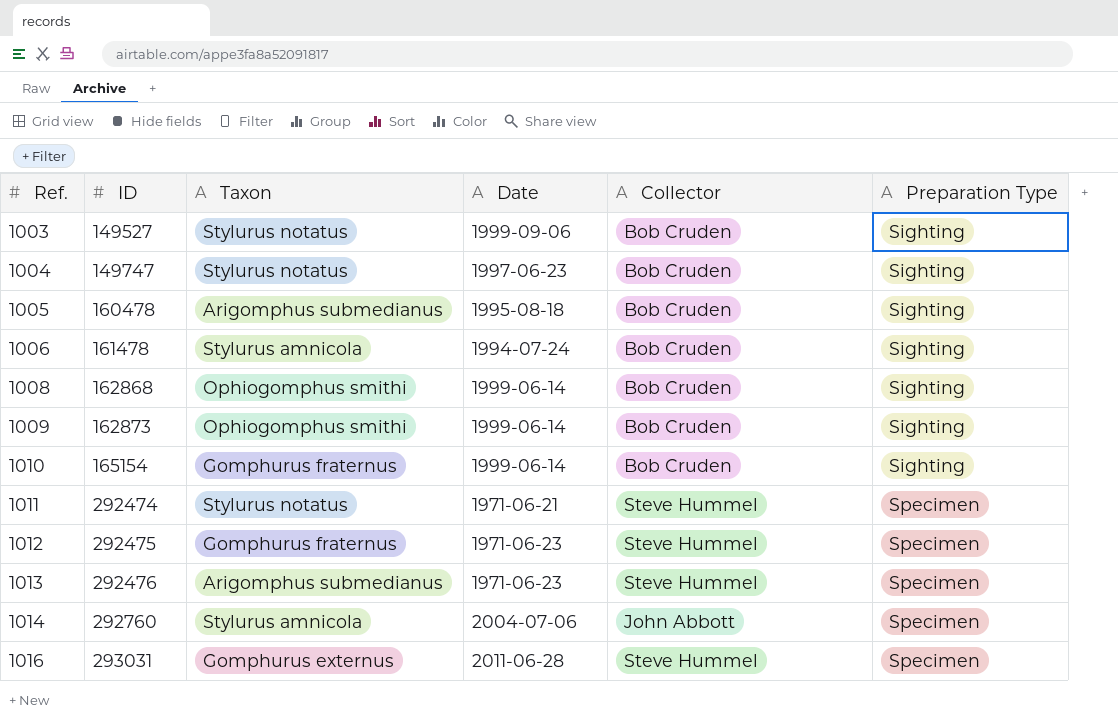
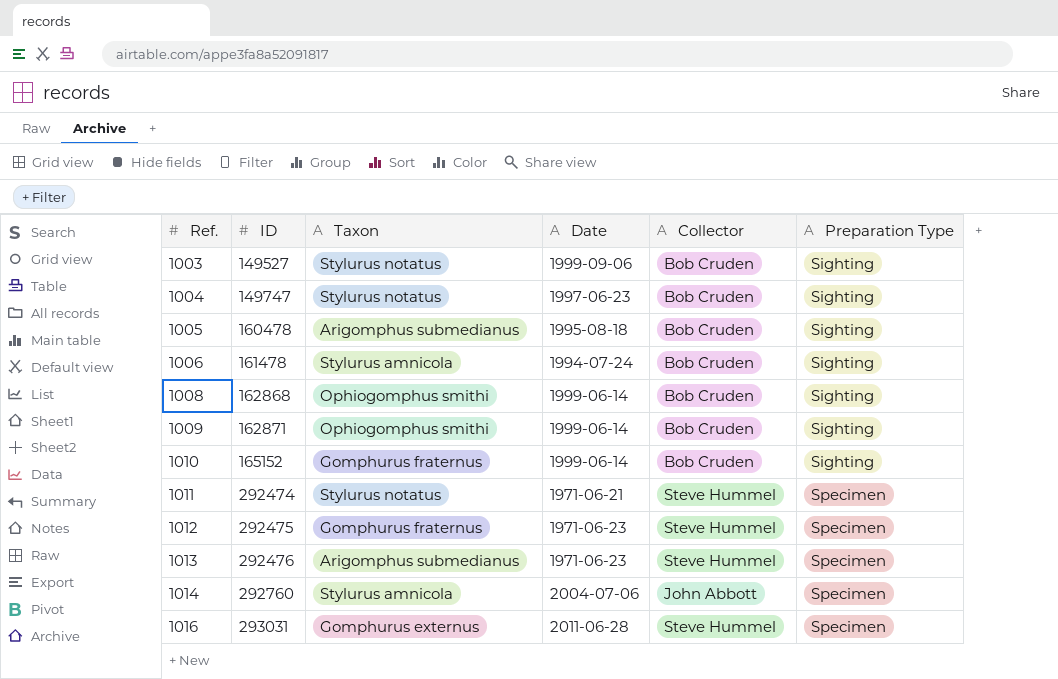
1009 | ID: 162873 -> 162871
1010 | ID: 165154 -> 165152

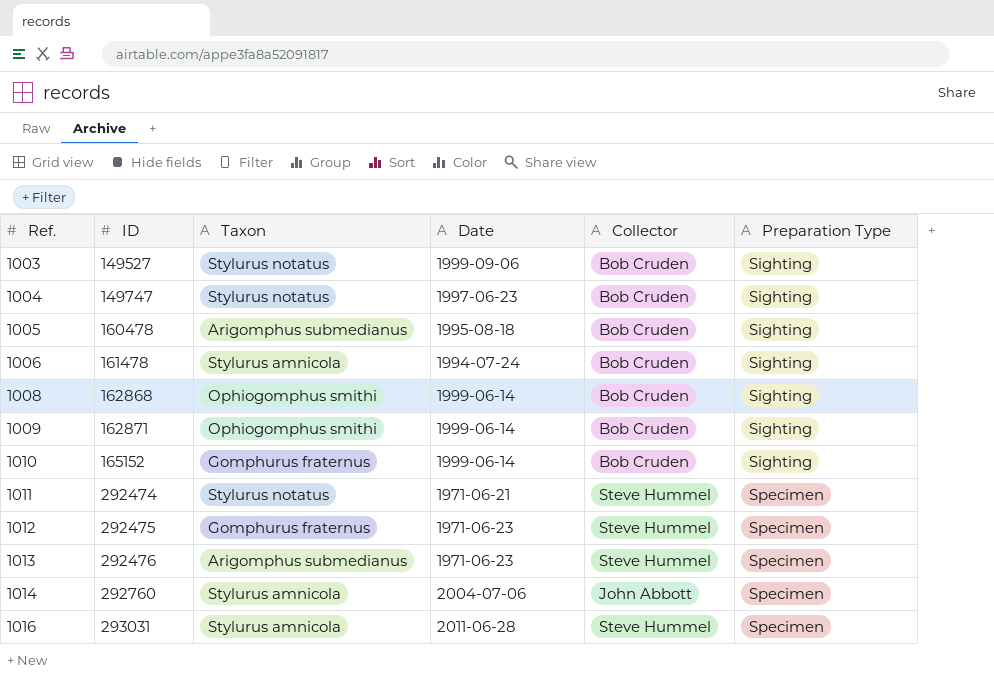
1016 | Taxon: Gomphurus externus -> Stylurus amnicola

